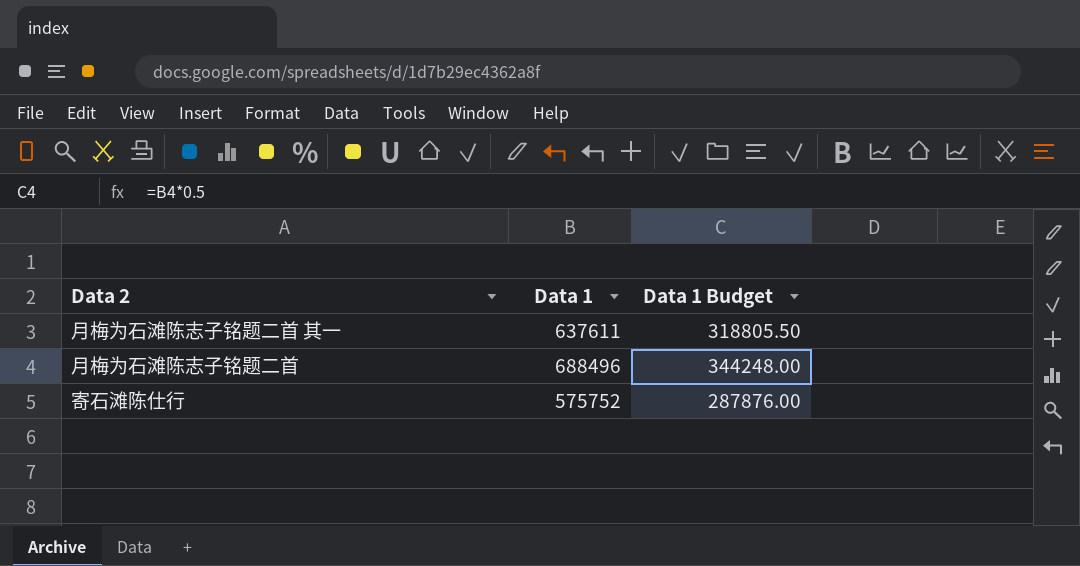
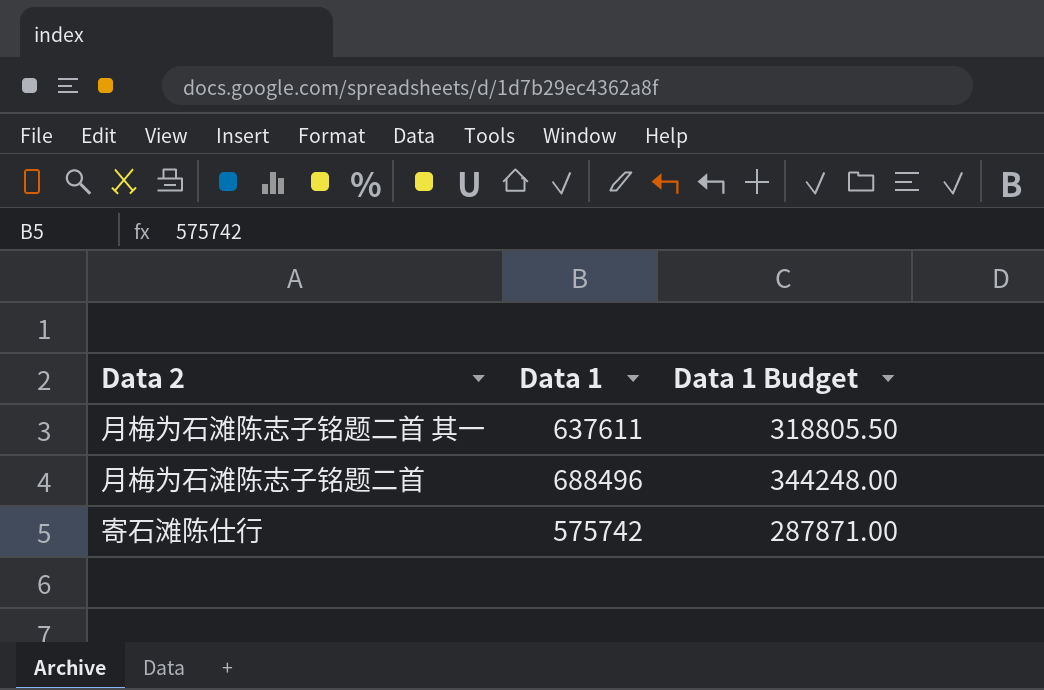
寄石滩陈仕行 | Data 1: 575752 -> 575742
寄石滩陈仕行 | Data 1 Budget: 287876.00 -> 287871.00

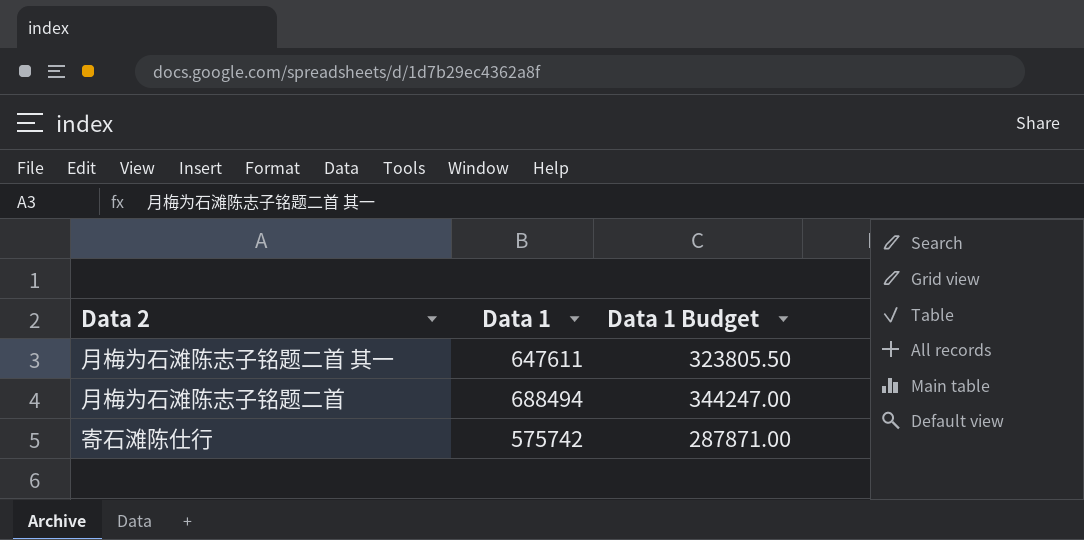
月梅为石滩陈志子铭题二首 其一 | Data 1: 637611 -> 647611
月梅为石滩陈志子铭题二首 其一 | Data 1 Budget: 318805.50 -> 323805.50
月梅为石滩陈志子铭题二首 | Data 1: 688496 -> 688494
月梅为石滩陈志子铭题二首 | Data 1 Budget: 344248.00 -> 344247.00

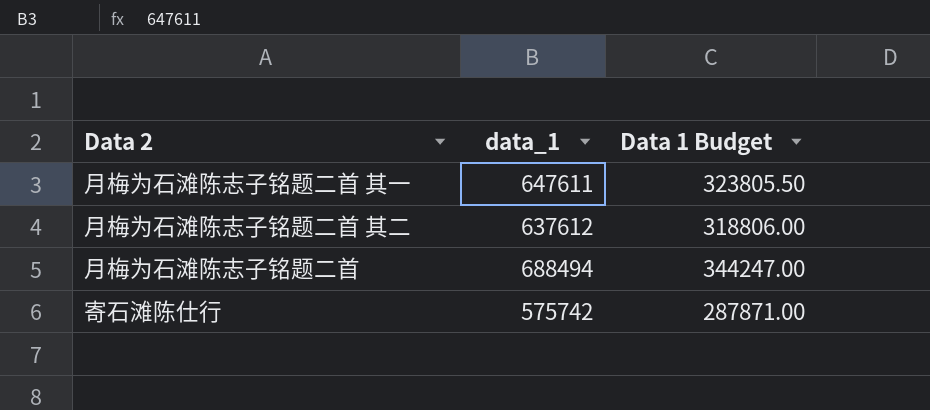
column name: Data 1 -> data_1
row 月梅为石滩陈志子铭题二首 其二: none -> 637612 | 318806.00

